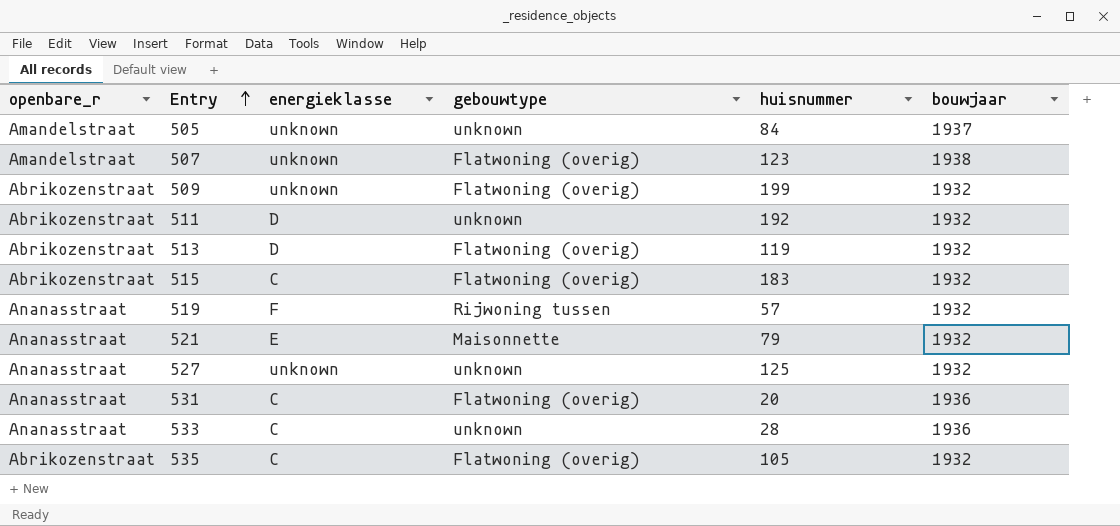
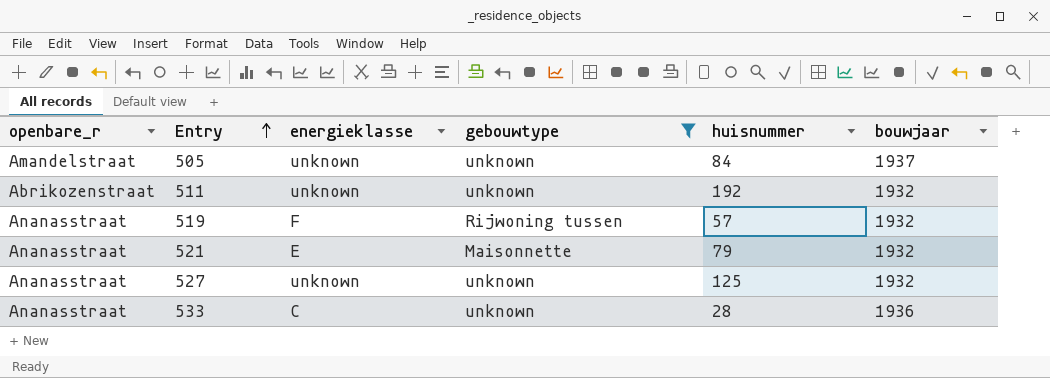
filter: none -> gebouwtype != Flatwoning (overig)
511 | energieklasse: D -> unknown

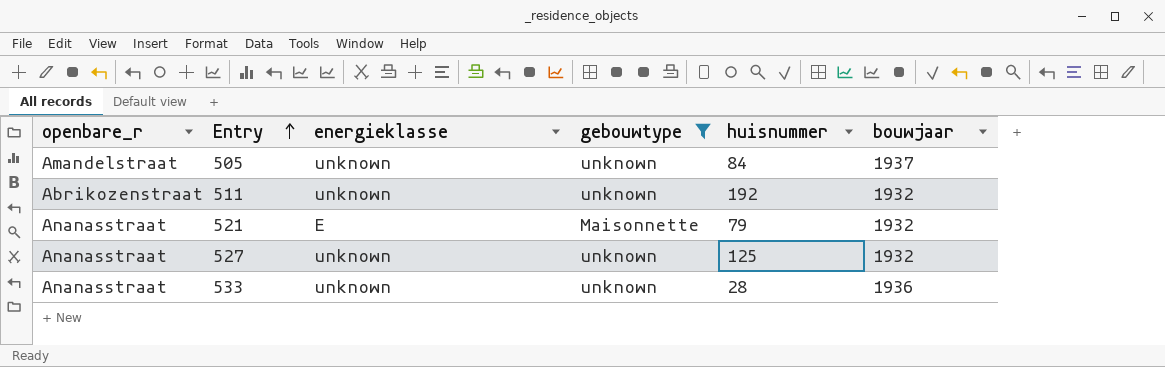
row 519: Ananasstraat | F | Rijwoning tussen | 57 | 1932 -> none
533 | energieklasse: C -> unknown

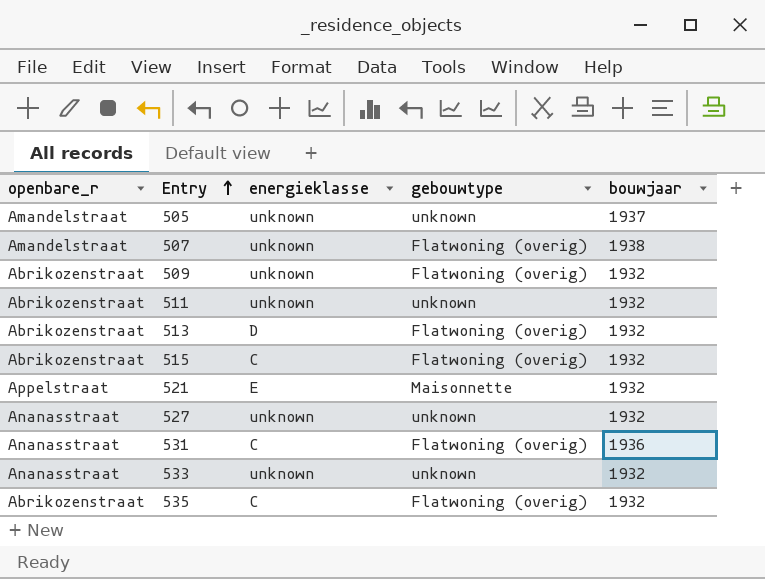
filter: gebouwtype != Flatwoning (overig) -> none
column huisnummer | position: 5 -> none
521 | openbare_r: Ananasstraat -> Appelstraat
533 | bouwjaar: 1936 -> 1932

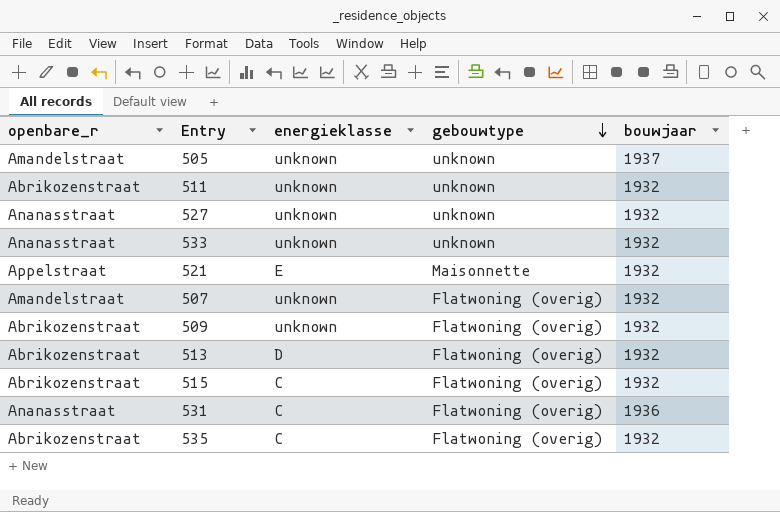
row order: Entry ascending -> gebouwtype descending
507 | bouwjaar: 1938 -> 1932

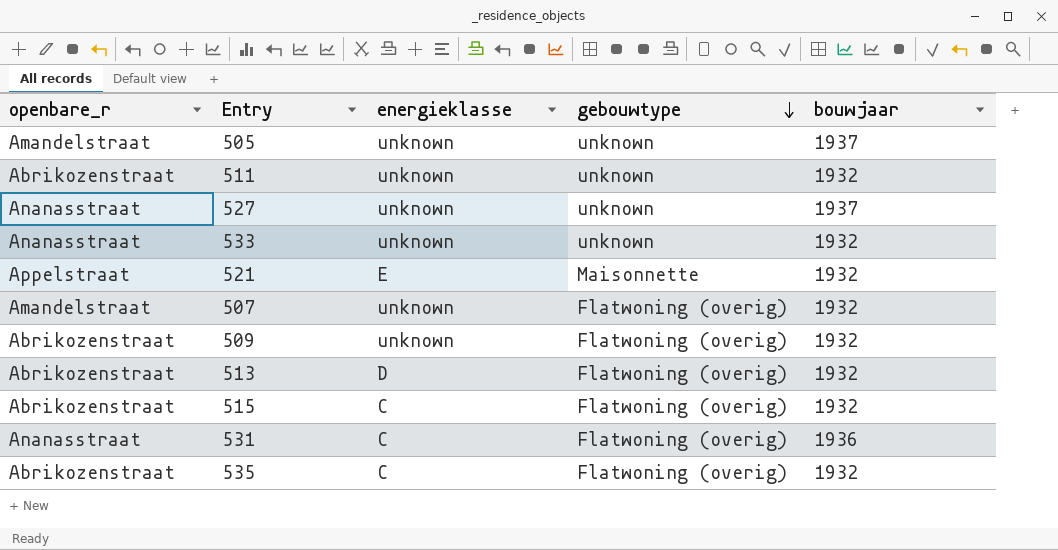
527 | bouwjaar: 1932 -> 1937

